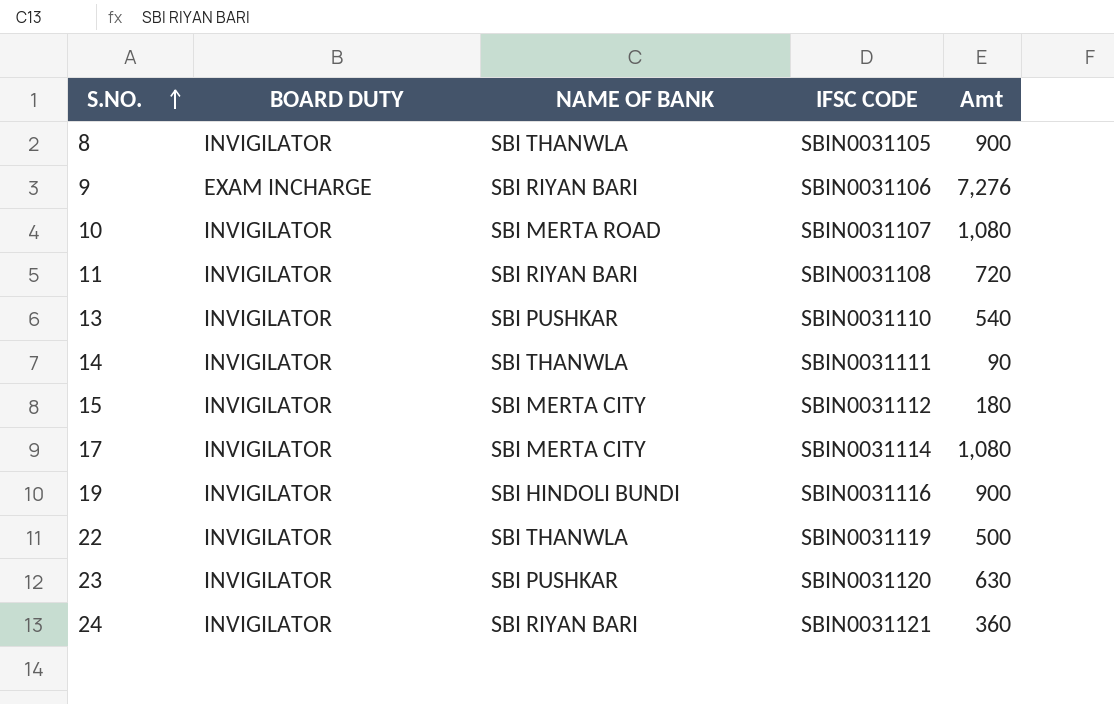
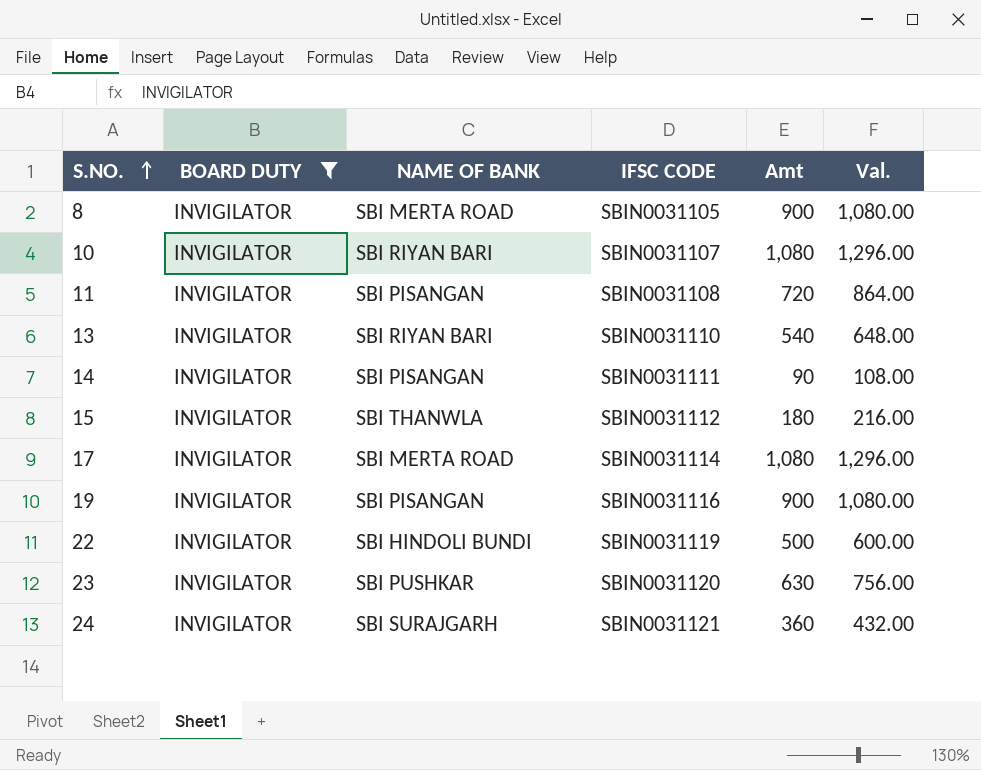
filter: none -> BOARD DUTY = INVIGILATOR
column Val. | formula: none -> [Amt] * 1.2
8 | NAME OF BANK: SBI THANWLA -> SBI MERTA ROAD
10 | NAME OF BANK: SBI MERTA ROAD -> SBI RIYAN BARI
11 | NAME OF BANK: SBI RIYAN BARI -> SBI PISANGAN
13 | NAME OF BANK: SBI PUSHKAR -> SBI RIYAN BARI
14 | NAME OF BANK: SBI THANWLA -> SBI PISANGAN
15 | NAME OF BANK: SBI MERTA CITY -> SBI THANWLA
17 | NAME OF BANK: SBI MERTA CITY -> SBI MERTA ROAD
19 | NAME OF BANK: SBI HINDOLI BUNDI -> SBI PISANGAN
22 | NAME OF BANK: SBI THANWLA -> SBI HINDOLI BUNDI
24 | NAME OF BANK: SBI RIYAN BARI -> SBI SURAJGARH

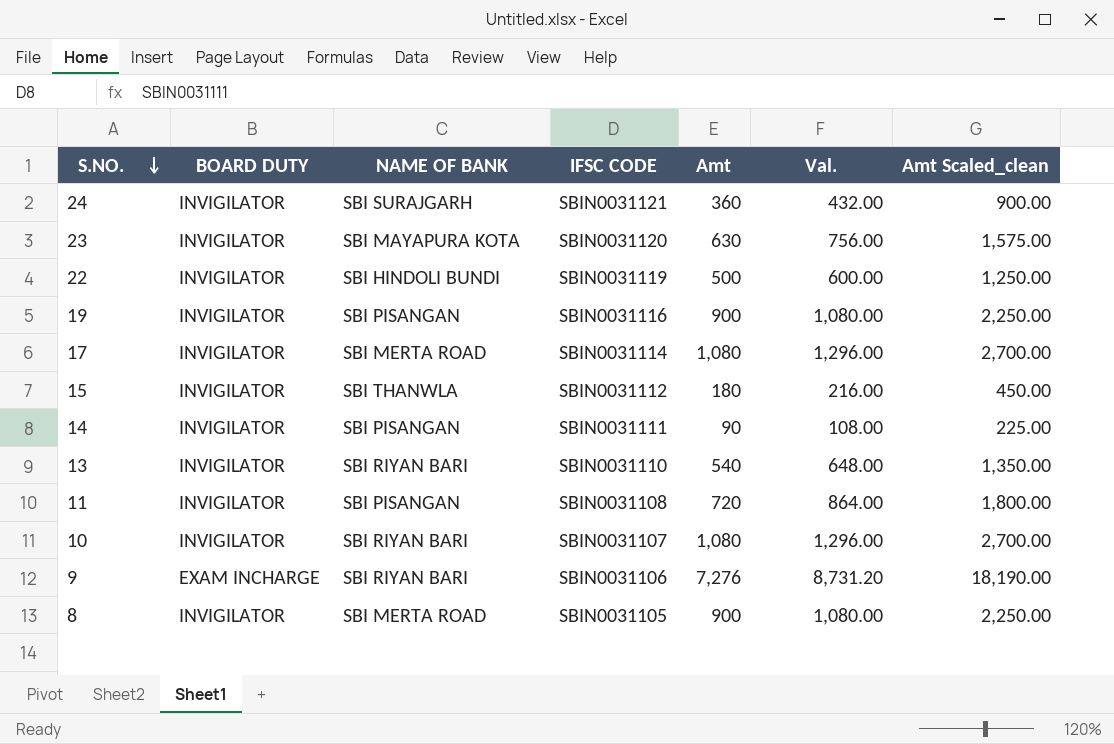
filter: BOARD DUTY = INVIGILATOR -> none
row order: S.NO. ascending -> S.NO. descending
column Amt Scaled_clean | formula: none -> [Amt] * 2.5
23 | NAME OF BANK: SBI PUSHKAR -> SBI MAYAPURA KOTA

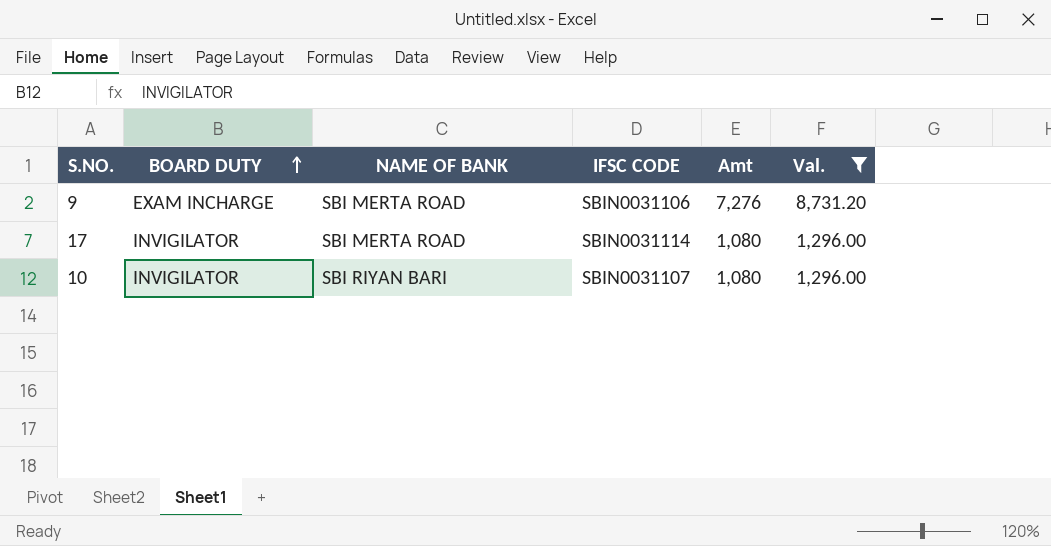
filter: none -> Val. >= 1,296.00
row order: S.NO. descending -> BOARD DUTY ascending
column Amt Scaled_clean | formula: [Amt] * 2.5 -> none
9 | NAME OF BANK: SBI RIYAN BARI -> SBI MERTA ROAD

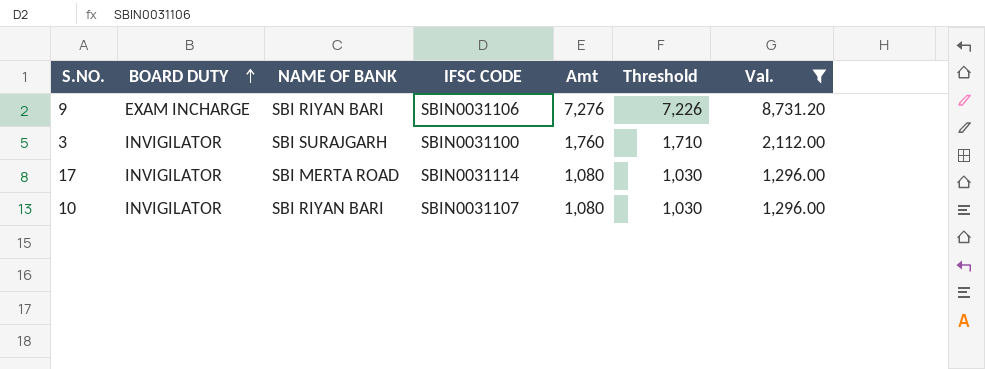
column Threshold | formula: none -> [Amt] - 50
9 | NAME OF BANK: SBI MERTA ROAD -> SBI RIYAN BARI
row 3: none -> INVIGILATOR | SBI SURAJGARH | SBIN0031100 | 1,760 | 1,710 | 2,112.00

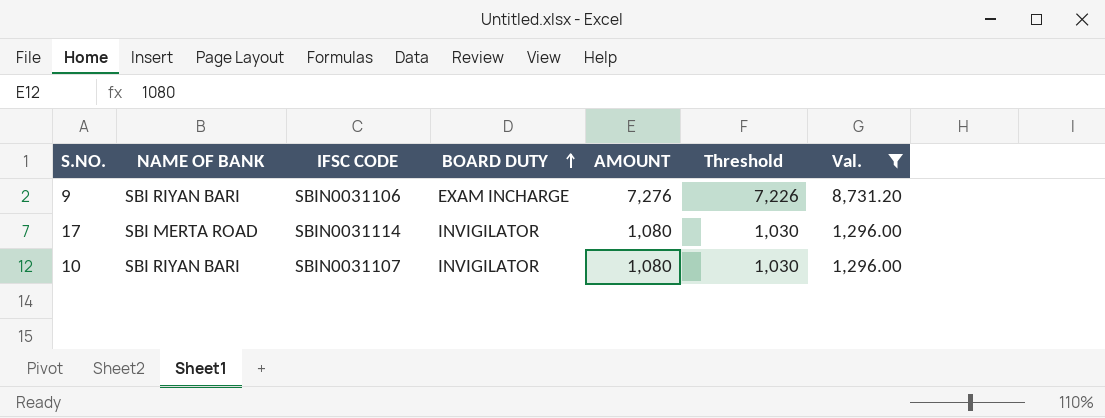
column BOARD DUTY | position: 2 -> 4
column name: Amt -> AMOUNT
row 3: INVIGILATOR | SBI SURAJGARH | SBIN0031100 | 1,760 | 1,710 | 2,112.00 -> none

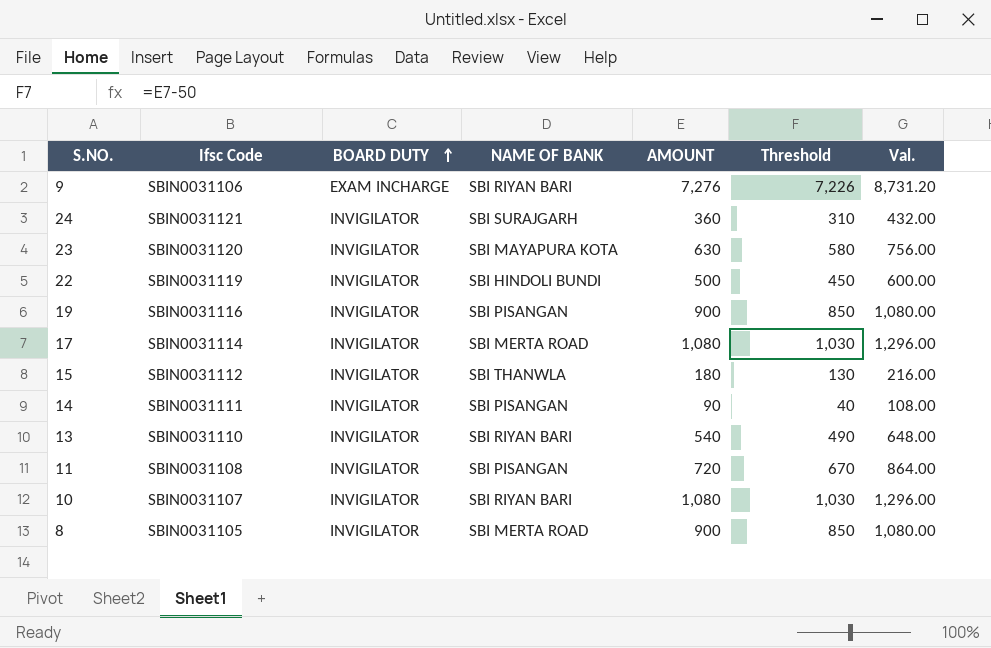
filter: Val. >= 1,296.00 -> none
column name: IFSC CODE -> Ifsc Code
column NAME OF BANK | position: 2 -> 4

